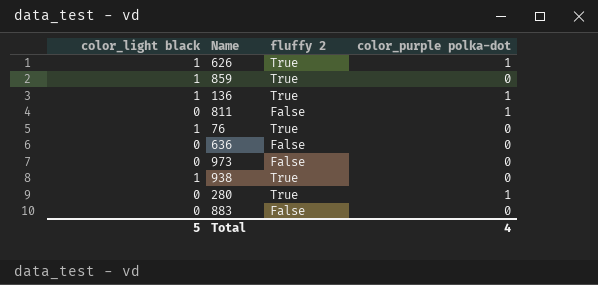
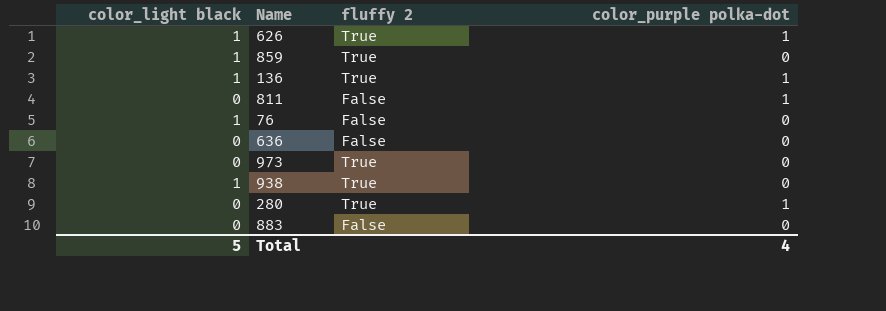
76 | fluffy 2: True -> False
973 | fluffy 2: False -> True

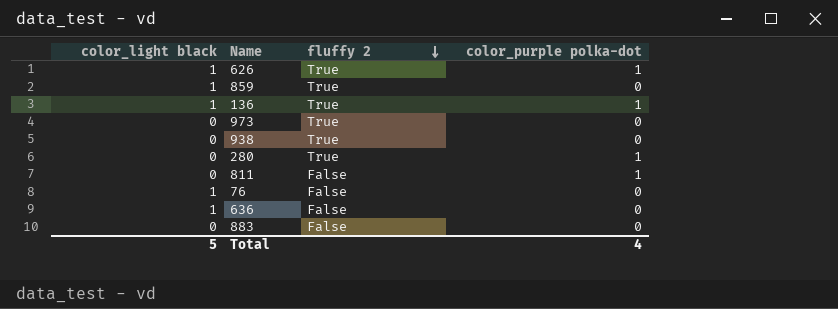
row order: none -> fluffy 2 descending
938 | color_light black: 1 -> 0
636 | color_light black: 0 -> 1

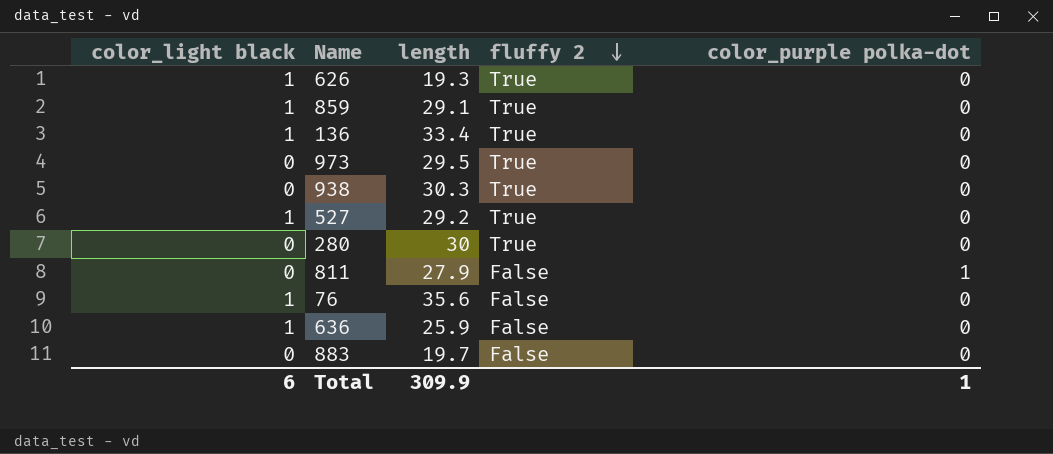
column length | position: none -> 3
626 | color_purple polka-dot: 1 -> 0
136 | color_purple polka-dot: 1 -> 0
row 527: none -> 1 | 29.2 | True | 0
280 | color_purple polka-dot: 1 -> 0
Total | color_light black: 5 -> 6
Total | color_purple polka-dot: 4 -> 1

